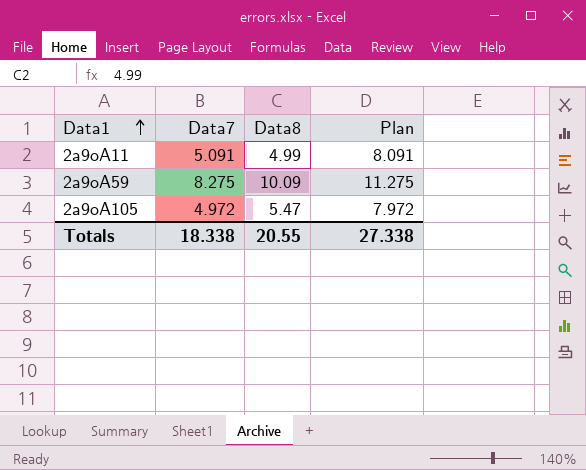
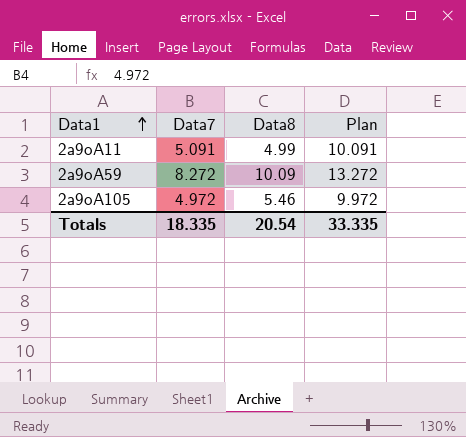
column Plan | formula: [Data7] + 3 -> [Data7] + 5
2a9oA59 | Data7: 8.275 -> 8.272
2a9oA105 | Data8: 5.47 -> 5.46
Totals | Data7: 18.338 -> 18.335
Totals | Data8: 20.55 -> 20.54
Totals | Plan: 27.338 -> 33.335

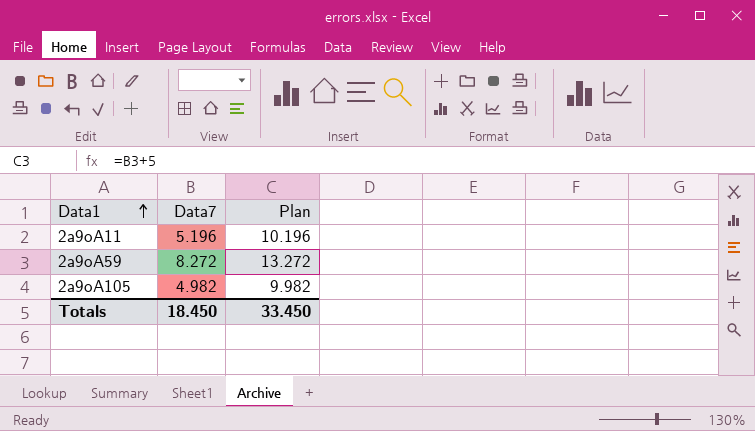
column Data8 | position: 3 -> none
2a9oA11 | Data7: 5.091 -> 5.196
2a9oA11 | Plan: 10.091 -> 10.196
2a9oA105 | Data7: 4.972 -> 4.982
2a9oA105 | Plan: 9.972 -> 9.982
Totals | Data7: 18.335 -> 18.450
Totals | Plan: 33.335 -> 33.450

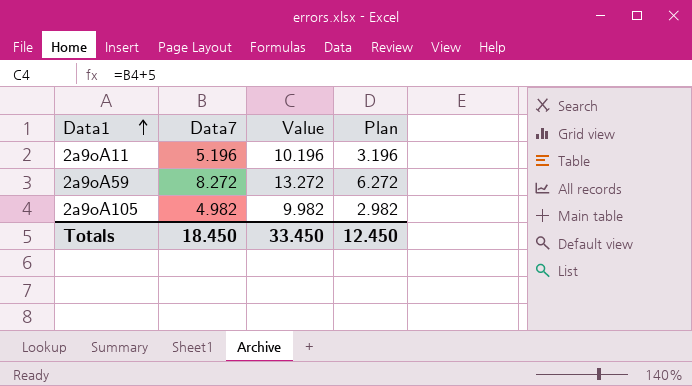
column Value | formula: none -> [Data7] + 5
column Plan | formula: [Data7] + 5 -> [Data7] - 2
Totals | Plan: 33.450 -> 12.450

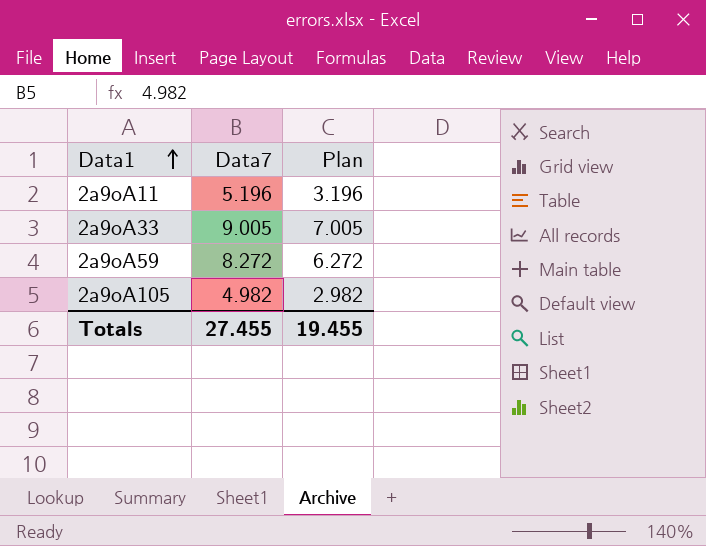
column Value | formula: [Data7] + 5 -> none
row 2a9oA33: none -> 9.005 | 7.005
Totals | Data7: 18.450 -> 27.455
Totals | Plan: 12.450 -> 19.455

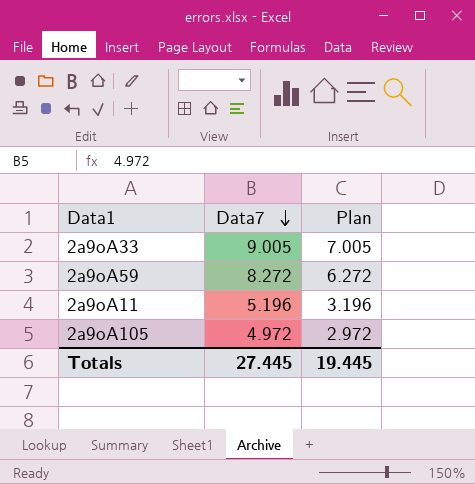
row order: Data1 ascending -> Data7 descending
2a9oA105 | Data7: 4.982 -> 4.972
2a9oA105 | Plan: 2.982 -> 2.972
Totals | Data7: 27.455 -> 27.445
Totals | Plan: 19.455 -> 19.445

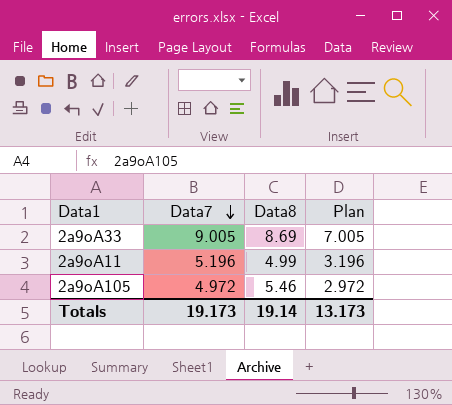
column Data8 | position: none -> 3
row 2a9oA59: 8.272 | 6.272 -> none
Totals | Data7: 27.445 -> 19.173
Totals | Plan: 19.445 -> 13.173

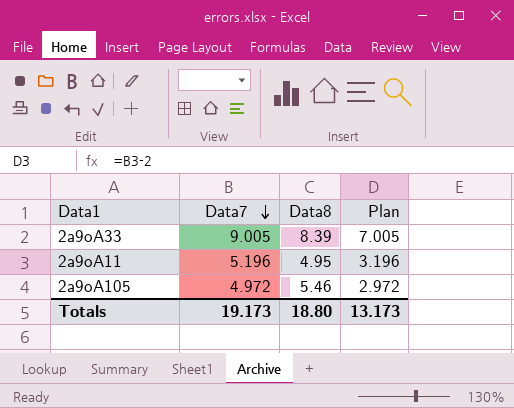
2a9oA33 | Data8: 8.69 -> 8.39
2a9oA11 | Data8: 4.99 -> 4.95
Totals | Data8: 19.14 -> 18.80

